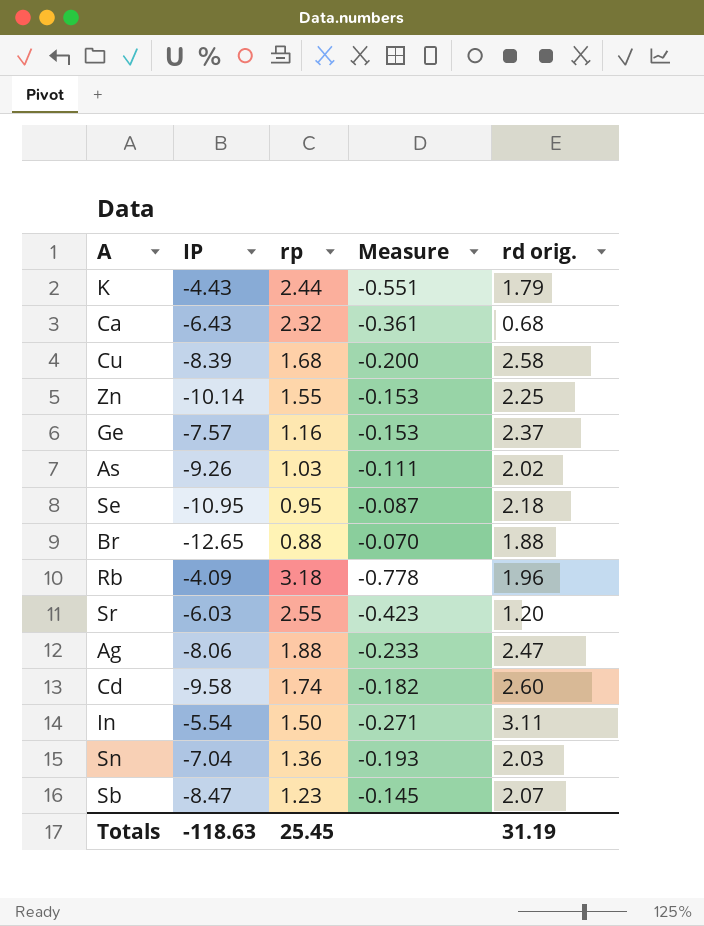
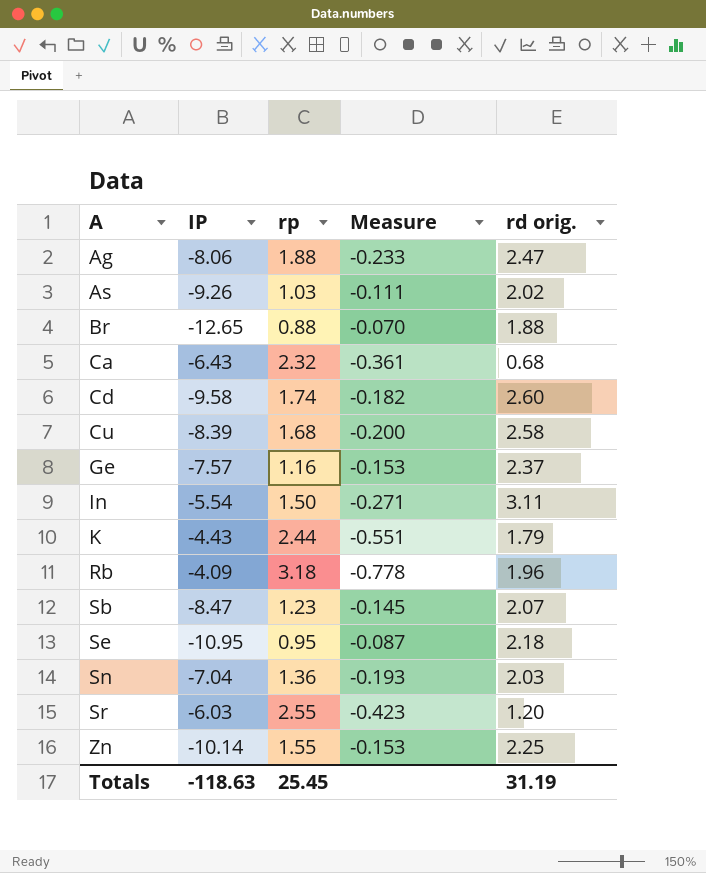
row order: none -> A ascending

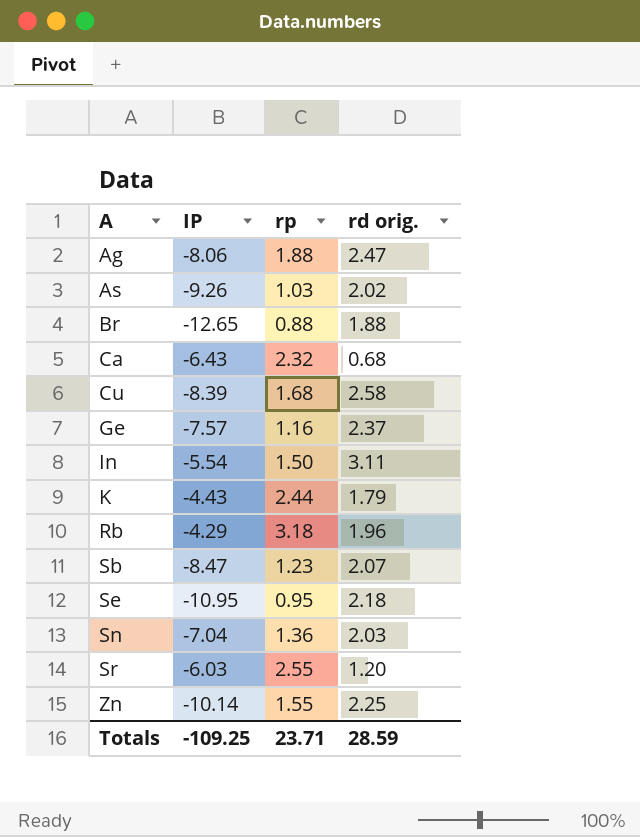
column Measure | formula: [rp] / [IP] -> none
row Cd: -9.58 | 1.74 | -0.182 | 2.60 -> none
Rb | IP: -4.09 -> -4.29
Totals | IP: -118.63 -> -109.25
Totals | rp: 25.45 -> 23.71
Totals | rd orig.: 31.19 -> 28.59

